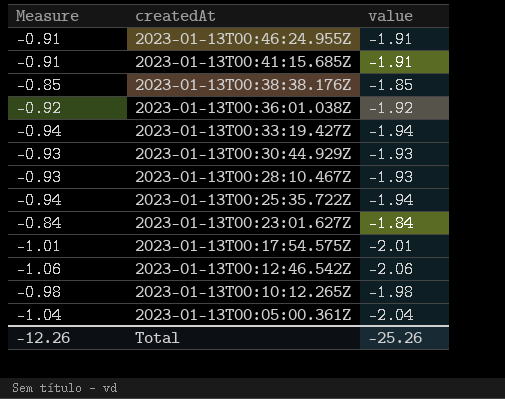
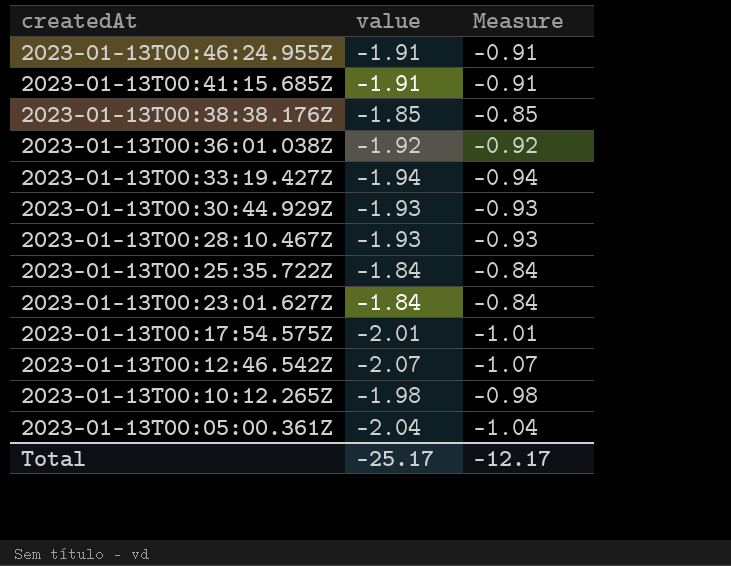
column Measure | position: 1 -> 3
2023-01-13T00:25:35.722Z | value: -1.94 -> -1.84
2023-01-13T00:25:35.722Z | Measure: -0.94 -> -0.84
2023-01-13T00:12:46.542Z | value: -2.06 -> -2.07
2023-01-13T00:12:46.542Z | Measure: -1.06 -> -1.07
Total | value: -25.26 -> -25.17
Total | Measure: -12.26 -> -12.17

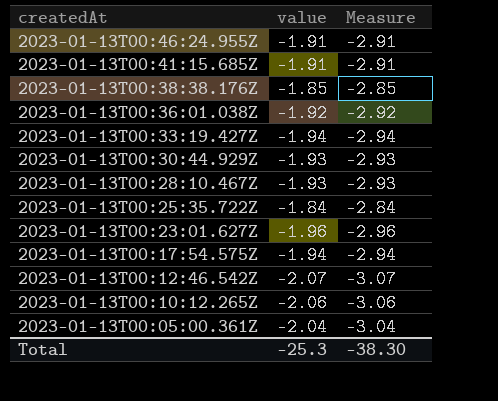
column Measure | formula: [value] + 1 -> [value] - 1
2023-01-13T00:23:01.627Z | value: -1.84 -> -1.96
2023-01-13T00:17:54.575Z | value: -2.01 -> -1.94
2023-01-13T00:10:12.265Z | value: -1.98 -> -2.06
Total | value: -25.17 -> -25.3
Total | Measure: -12.17 -> -38.30

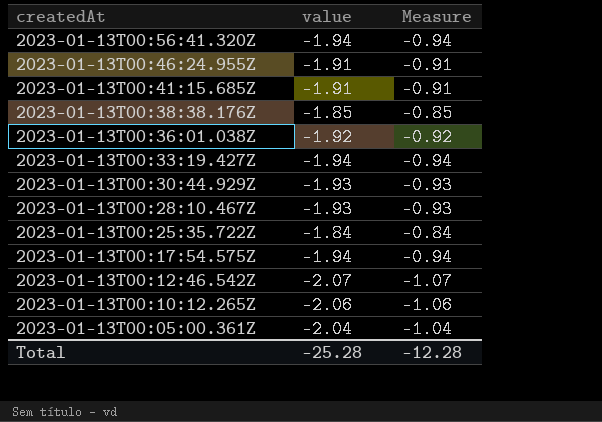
column Measure | formula: [value] - 1 -> [value] + 1
row 2023-01-13T00:23:01.627Z: -1.96 | -2.96 -> none
row 2023-01-13T00:56:41.320Z: none -> -1.94 | -0.94
Total | value: -25.3 -> -25.28
Total | Measure: -38.30 -> -12.28

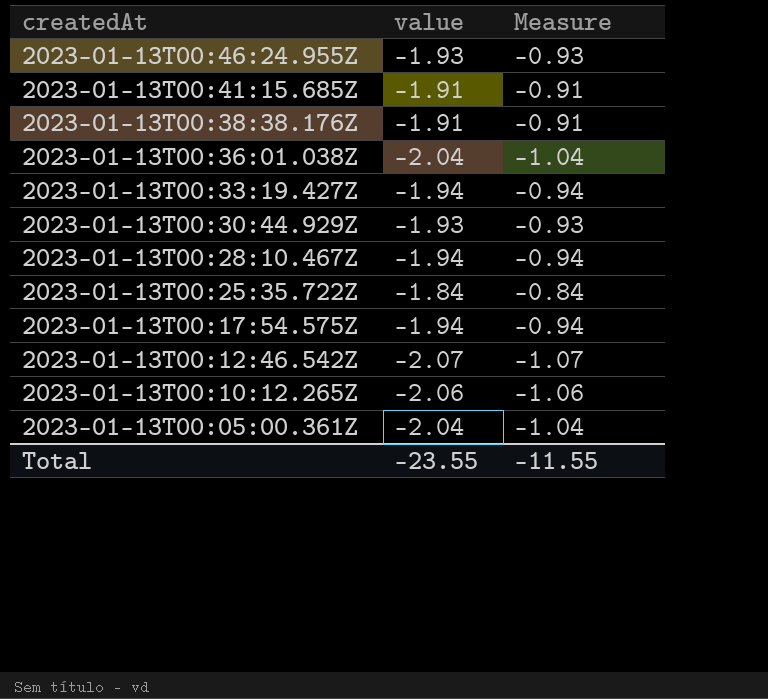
row 2023-01-13T00:56:41.320Z: -1.94 | -0.94 -> none
2023-01-13T00:46:24.955Z | value: -1.91 -> -1.93
2023-01-13T00:46:24.955Z | Measure: -0.91 -> -0.93
2023-01-13T00:38:38.176Z | value: -1.85 -> -1.91
2023-01-13T00:38:38.176Z | Measure: -0.85 -> -0.91
2023-01-13T00:36:01.038Z | value: -1.92 -> -2.04
2023-01-13T00:36:01.038Z | Measure: -0.92 -> -1.04
2023-01-13T00:28:10.467Z | value: -1.93 -> -1.94
2023-01-13T00:28:10.467Z | Measure: -0.93 -> -0.94
Total | value: -25.28 -> -23.55
Total | Measure: -12.28 -> -11.55

